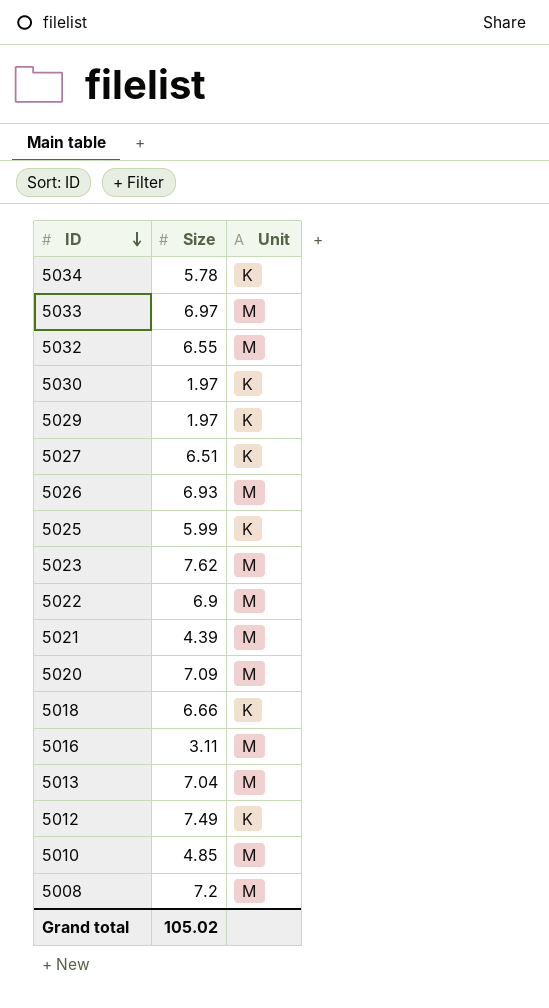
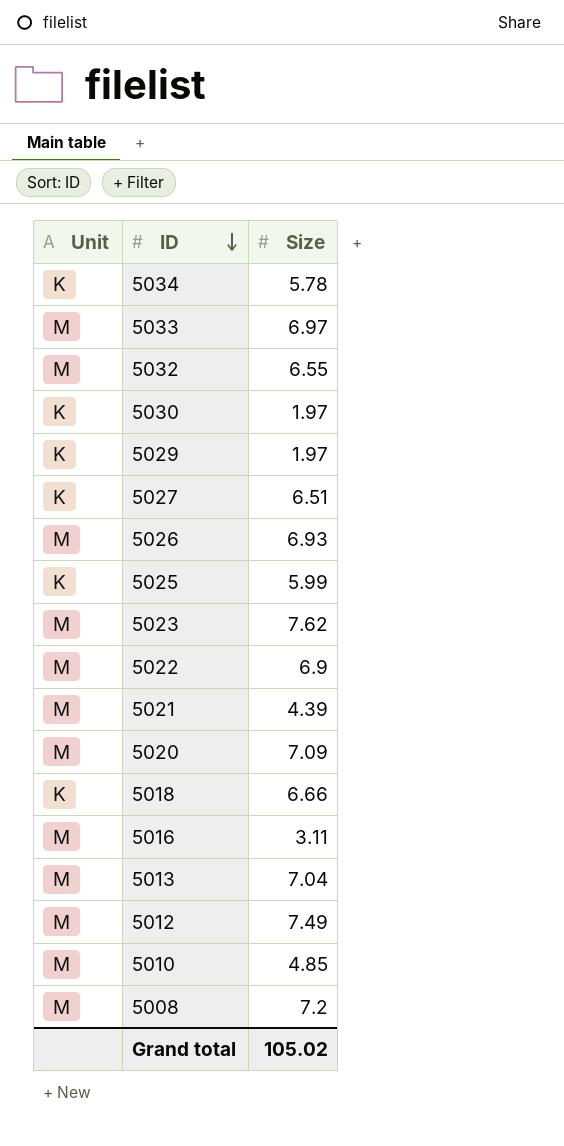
column Unit | position: 3 -> 1
5012 | Unit: K -> M

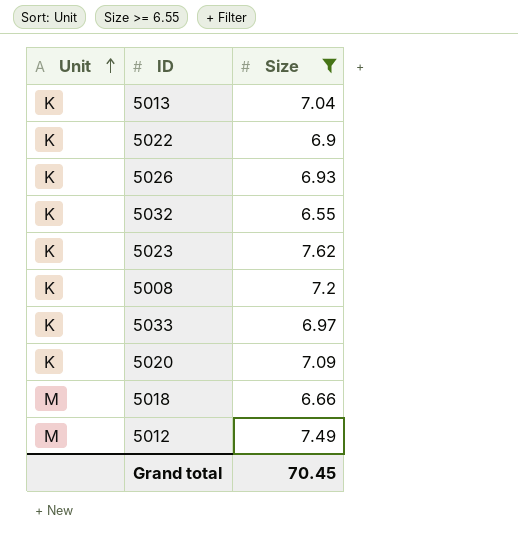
filter: none -> Size >= 6.55
row order: ID descending -> Unit ascending
5013 | Unit: M -> K
5022 | Unit: M -> K
5026 | Unit: M -> K
5032 | Unit: M -> K
5023 | Unit: M -> K
5008 | Unit: M -> K
5033 | Unit: M -> K
5020 | Unit: M -> K
5018 | Unit: K -> M
Grand total | Size: 105.02 -> 70.45

